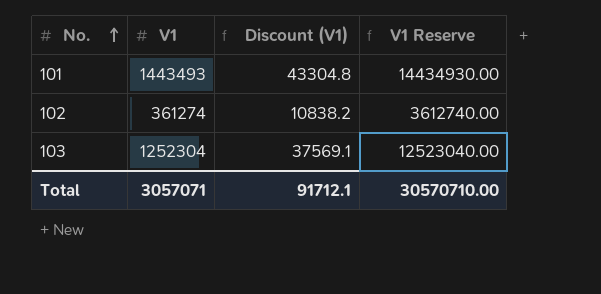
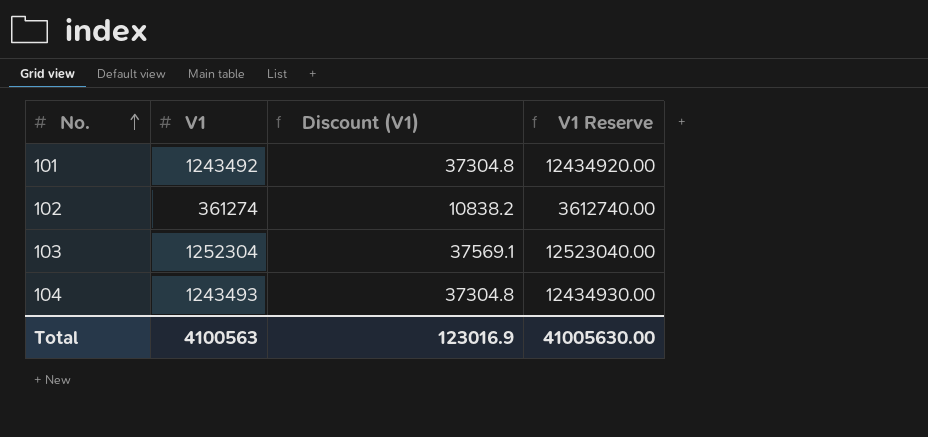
101 | V1: 1443493 -> 1243492
101 | Discount (V1): 43304.8 -> 37304.8
101 | V1 Reserve: 14434930.00 -> 12434920.00
row 104: none -> 1243493 | 37304.8 | 12434930.00
Total | V1: 3057071 -> 4100563
Total | Discount (V1): 91712.1 -> 123016.9
Total | V1 Reserve: 30570710.00 -> 41005630.00

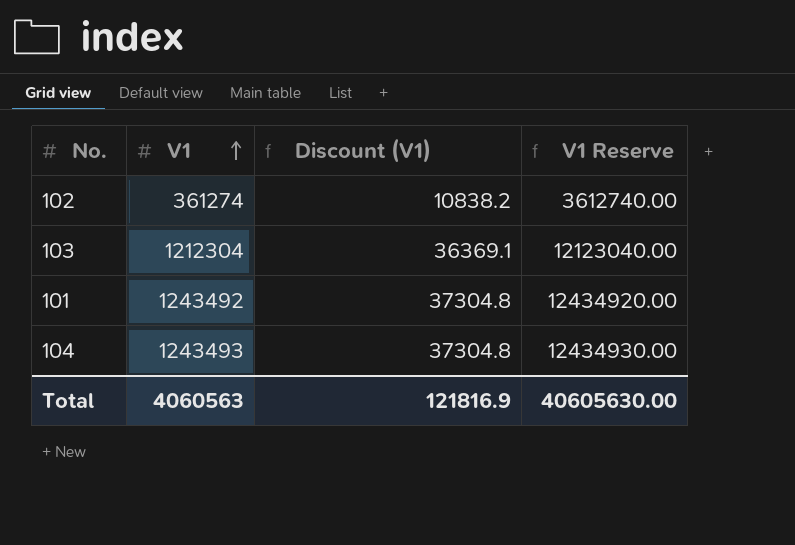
row order: No. ascending -> V1 ascending
103 | V1: 1252304 -> 1212304
103 | Discount (V1): 37569.1 -> 36369.1
103 | V1 Reserve: 12523040.00 -> 12123040.00
Total | V1: 4100563 -> 4060563
Total | Discount (V1): 123016.9 -> 121816.9
Total | V1 Reserve: 41005630.00 -> 40605630.00

